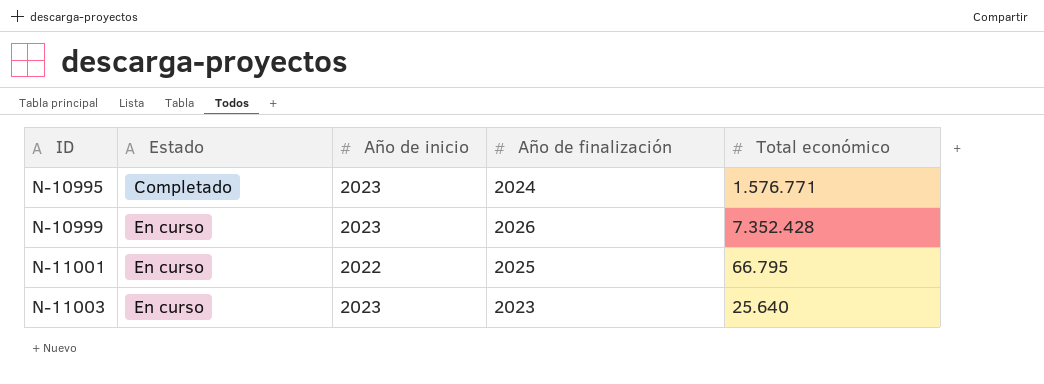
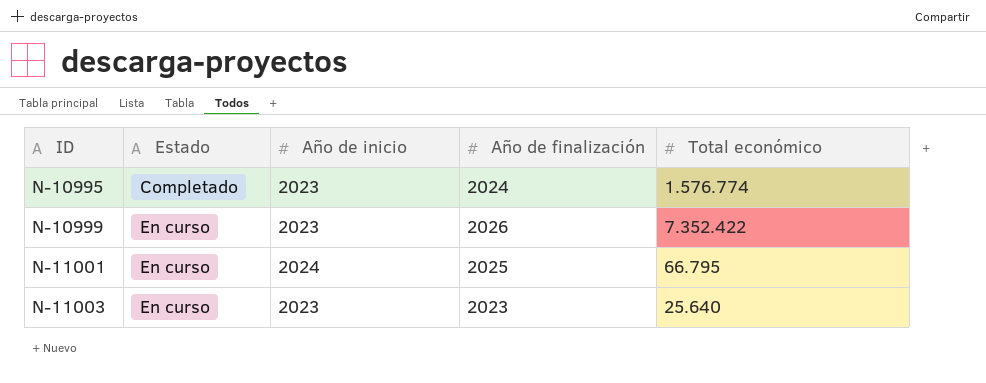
N-10995 | Total económico: 1.576.771 -> 1.576.774
N-10999 | Total económico: 7.352.428 -> 7.352.422
N-11001 | Año de inicio: 2022 -> 2024

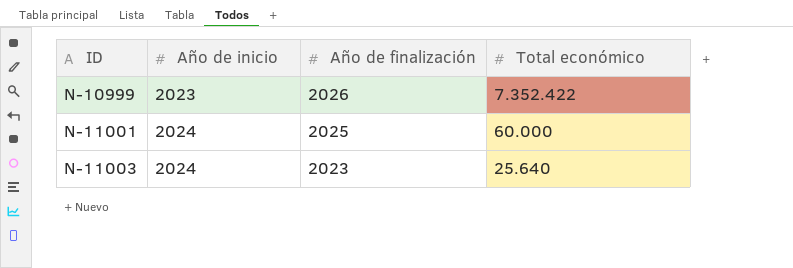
column Estado | position: 2 -> none
row N-10995: Completado | 2023 | 2024 | 1.576.774 -> none
N-11001 | Total económico: 66.795 -> 60.000
N-11003 | Año de inicio: 2023 -> 2024

